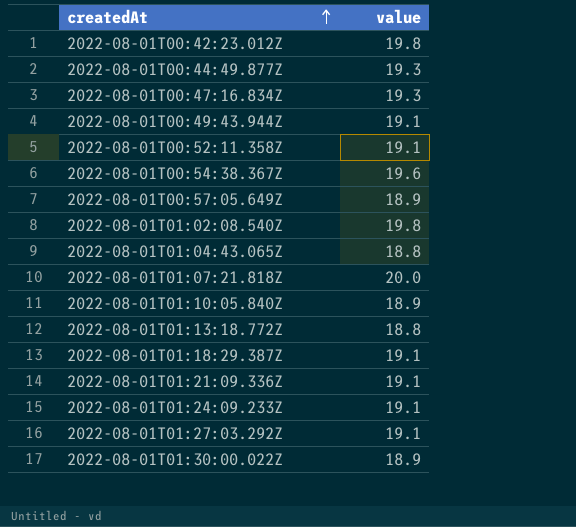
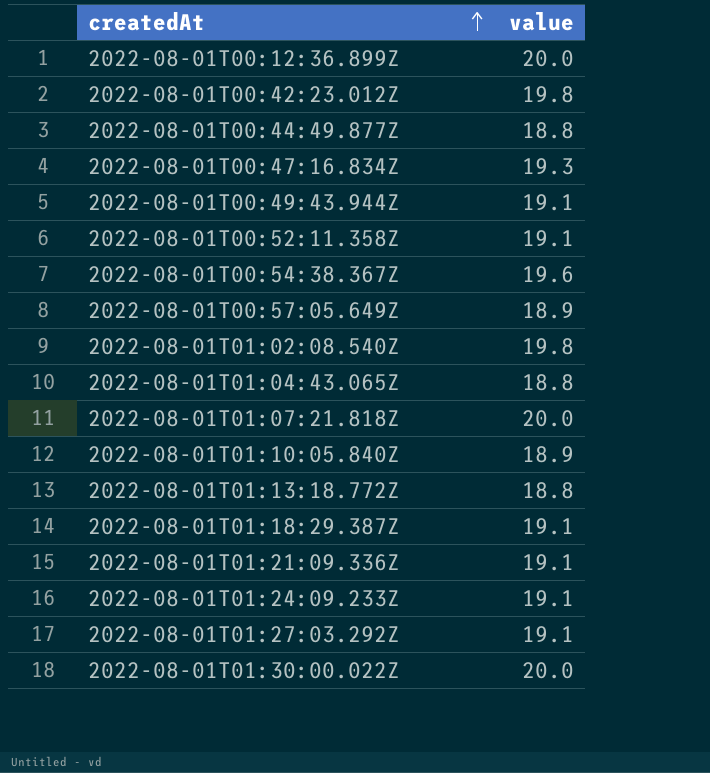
row 2022-08-01T00:12:36.899Z: none -> 20.0
2022-08-01T00:44:49.877Z | value: 19.3 -> 18.8
2022-08-01T01:30:00.022Z | value: 18.9 -> 20.0

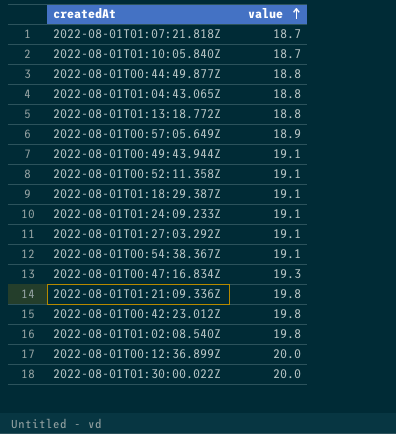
row order: createdAt ascending -> value ascending
2022-08-01T01:07:21.818Z | value: 20.0 -> 18.7
2022-08-01T01:10:05.840Z | value: 18.9 -> 18.7
2022-08-01T00:54:38.367Z | value: 19.6 -> 19.1
2022-08-01T01:21:09.336Z | value: 19.1 -> 19.8

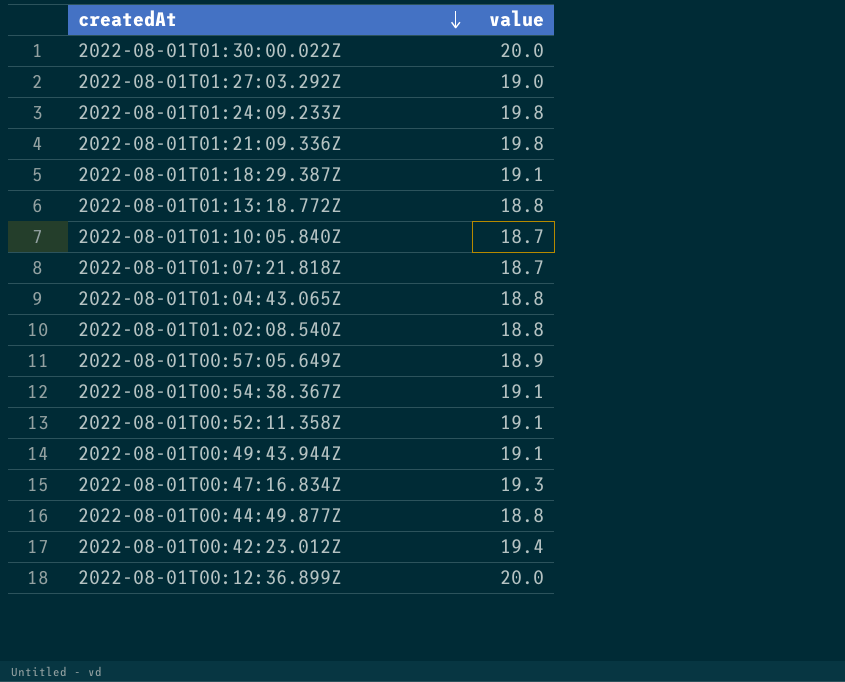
row order: value ascending -> createdAt descending
2022-08-01T01:27:03.292Z | value: 19.1 -> 19.0
2022-08-01T01:24:09.233Z | value: 19.1 -> 19.8
2022-08-01T01:02:08.540Z | value: 19.8 -> 18.8
2022-08-01T00:42:23.012Z | value: 19.8 -> 19.4

